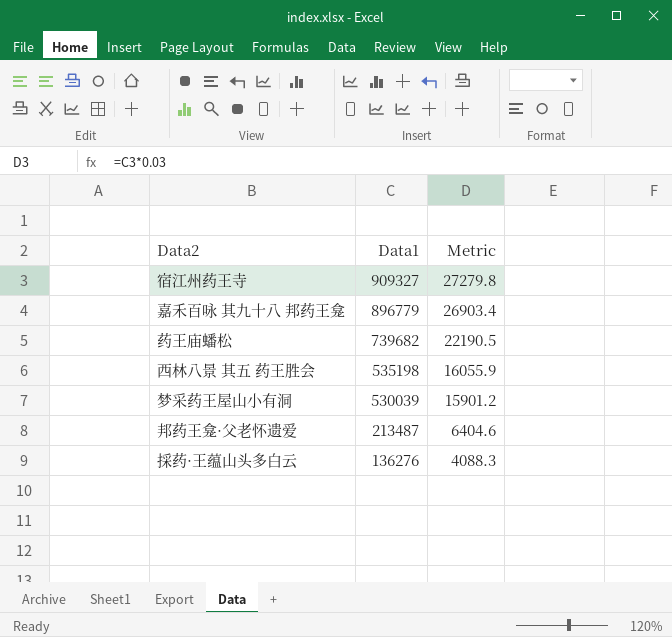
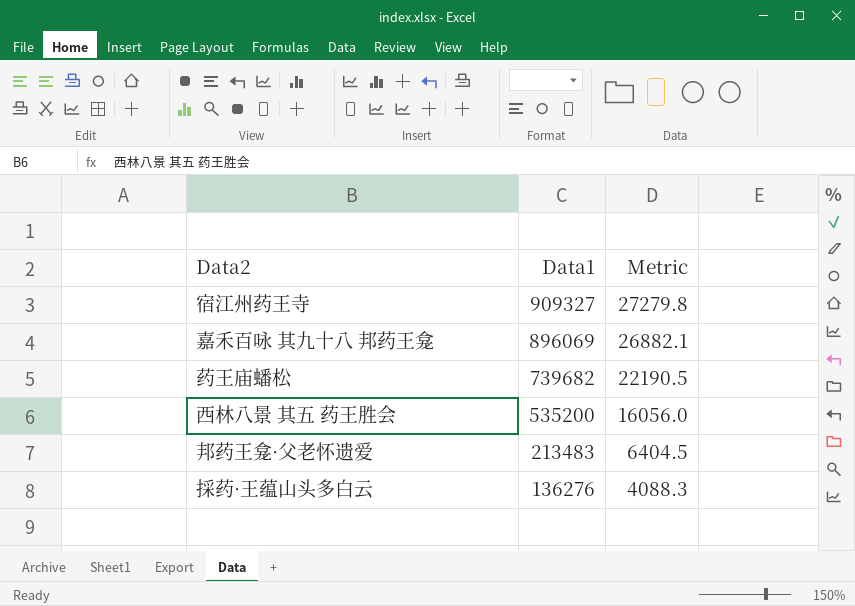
row 梦采药王屋山小有洞: 530039 | 15901.2 -> none
嘉禾百咏 其九十八 邦药王龛 | Data1: 896779 -> 896069
嘉禾百咏 其九十八 邦药王龛 | Metric: 26903.4 -> 26882.1
西林八景 其五 药王胜会 | Data1: 535198 -> 535200
西林八景 其五 药王胜会 | Metric: 16055.9 -> 16056.0
邦药王龛·父老怀遗爱 | Data1: 213487 -> 213483
邦药王龛·父老怀遗爱 | Metric: 6404.6 -> 6404.5

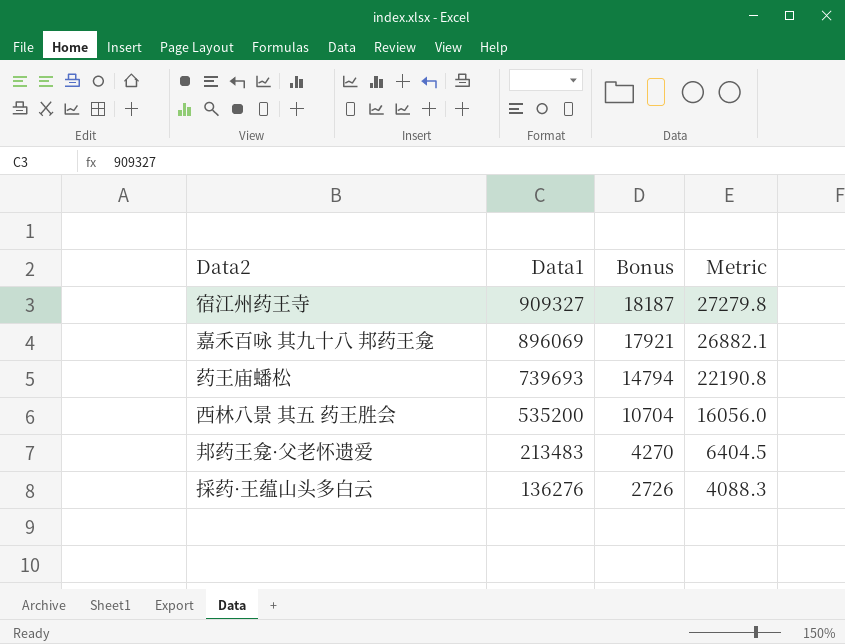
column Bonus | formula: none -> [Data1] * 0.02
药王庙蟠松 | Data1: 739682 -> 739693
药王庙蟠松 | Metric: 22190.5 -> 22190.8

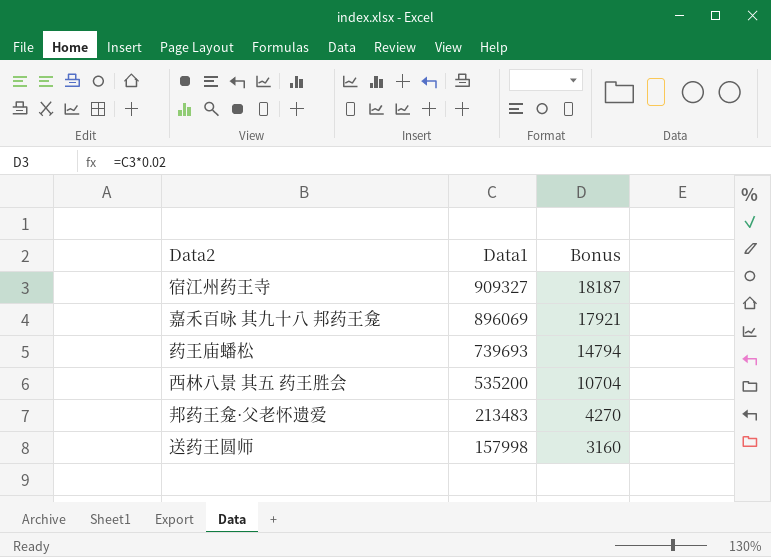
column Metric | formula: [Data1] * 0.03 -> none
row 採药·王蕴山头多白云: 136276 | 2726 | 4088.3 -> none
row 送药王圆师: none -> 157998 | 3160

